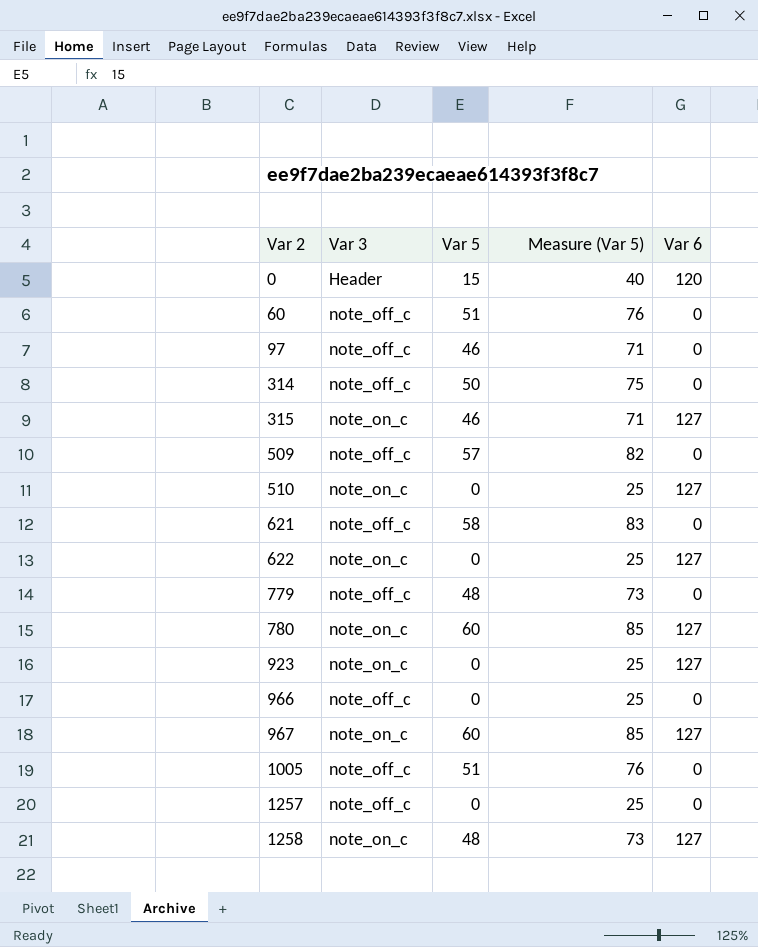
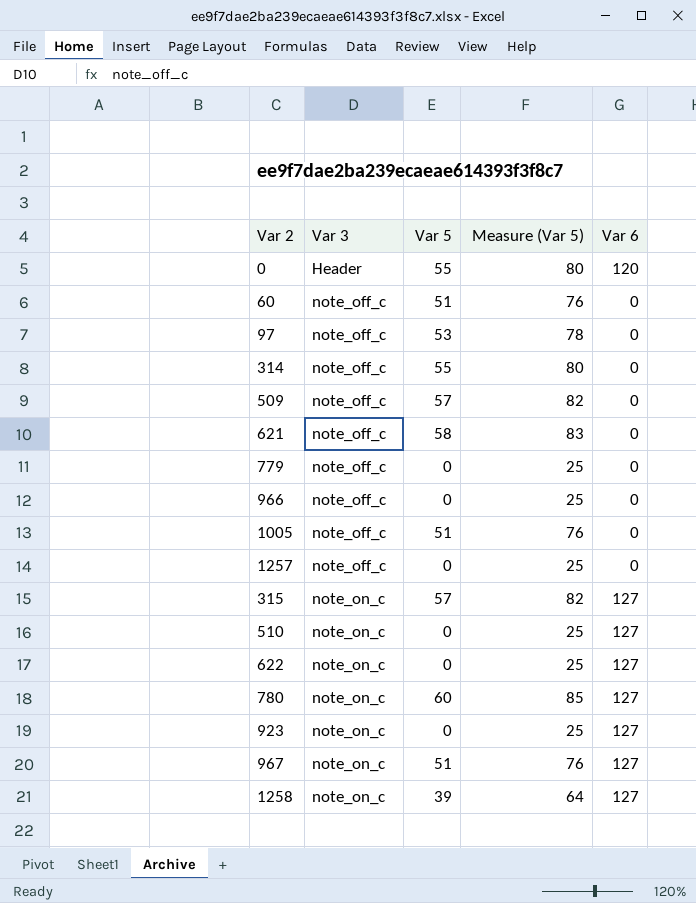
row order: Var 2 ascending -> Var 3 ascending
0 | Var 5: 15 -> 55
0 | Measure (Var 5): 40 -> 80
97 | Var 5: 46 -> 53
97 | Measure (Var 5): 71 -> 78
314 | Var 5: 50 -> 55
314 | Measure (Var 5): 75 -> 80
779 | Var 5: 48 -> 0
779 | Measure (Var 5): 73 -> 25
315 | Var 5: 46 -> 57
315 | Measure (Var 5): 71 -> 82
967 | Var 5: 60 -> 51
967 | Measure (Var 5): 85 -> 76
1258 | Var 5: 48 -> 39
1258 | Measure (Var 5): 73 -> 64

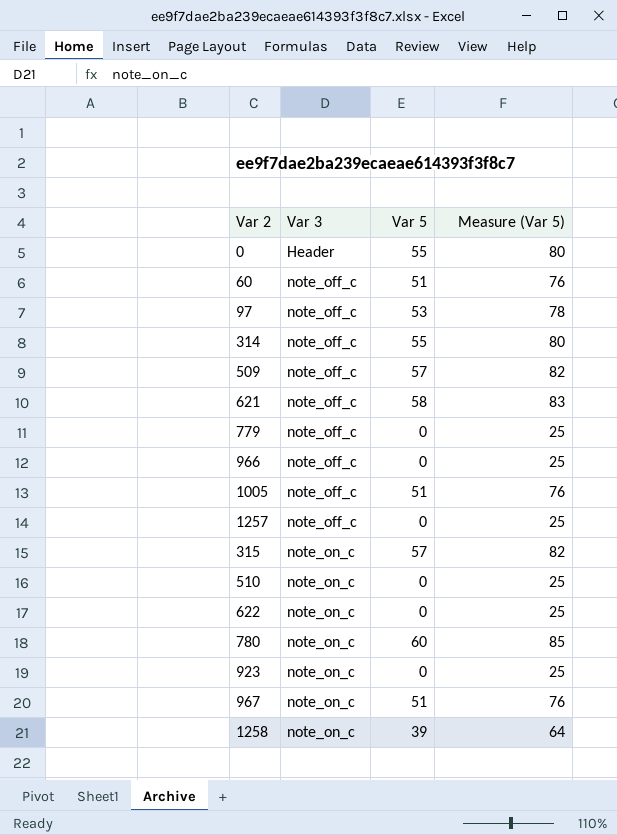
column Var 6 | position: 5 -> none

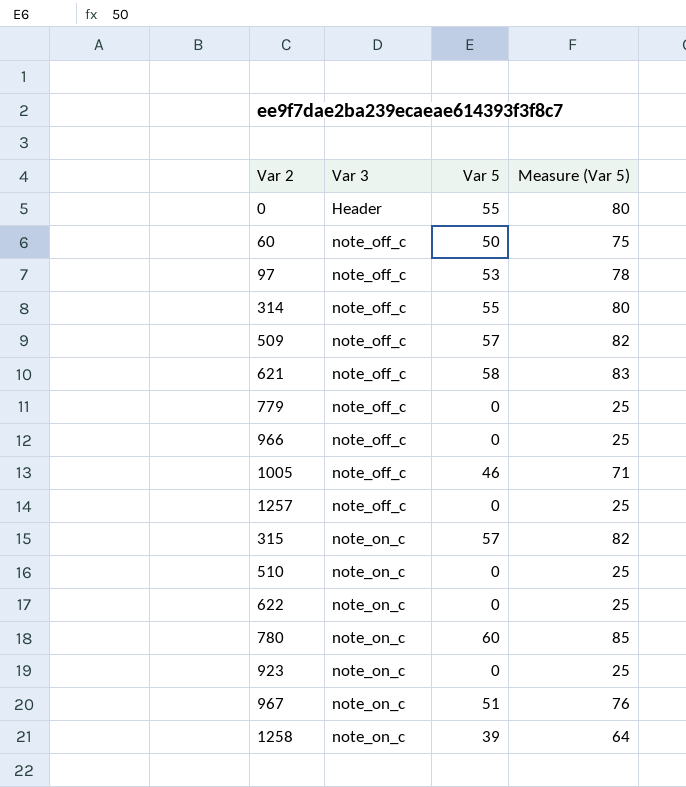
60 | Var 5: 51 -> 50
60 | Measure (Var 5): 76 -> 75
1005 | Var 5: 51 -> 46
1005 | Measure (Var 5): 76 -> 71

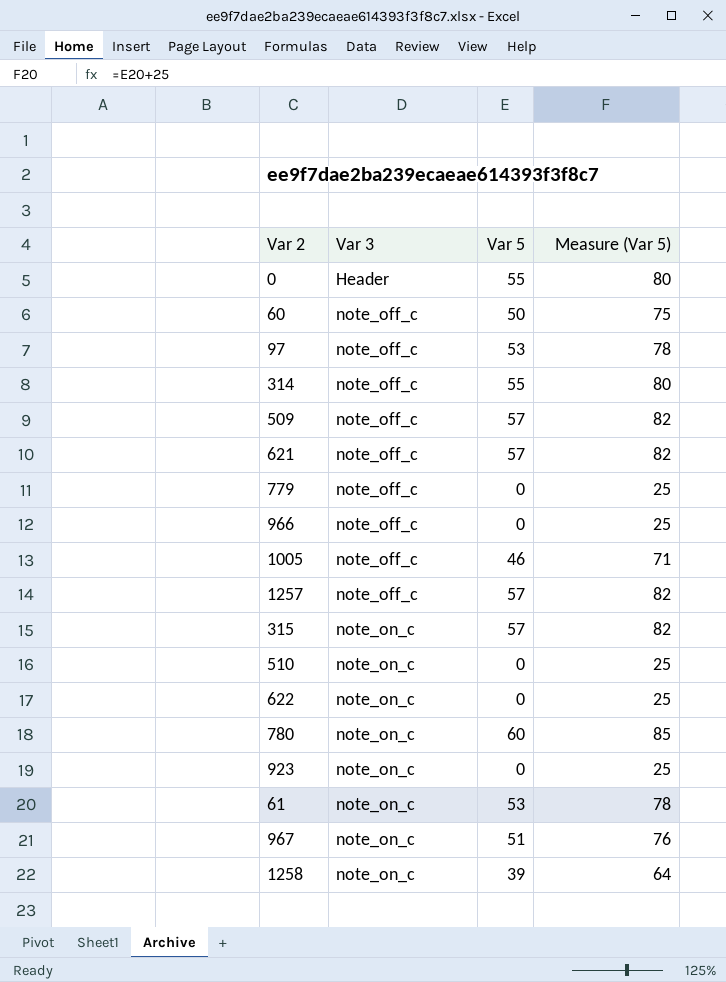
621 | Var 5: 58 -> 57
621 | Measure (Var 5): 83 -> 82
1257 | Var 5: 0 -> 57
1257 | Measure (Var 5): 25 -> 82
row 61: none -> note_on_c | 53 | 78

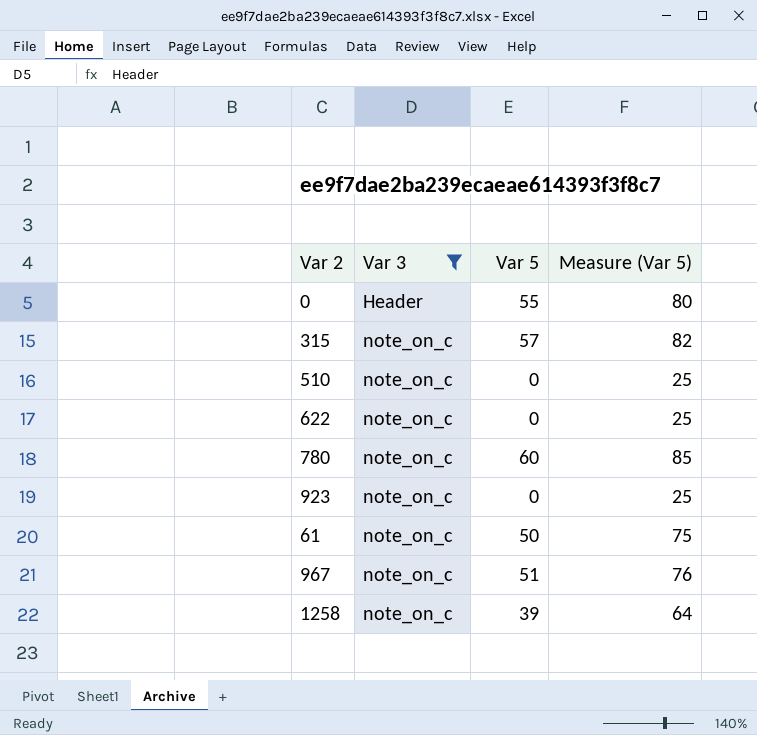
filter: none -> Var 3 != note_off_c
61 | Var 5: 53 -> 50
61 | Measure (Var 5): 78 -> 75

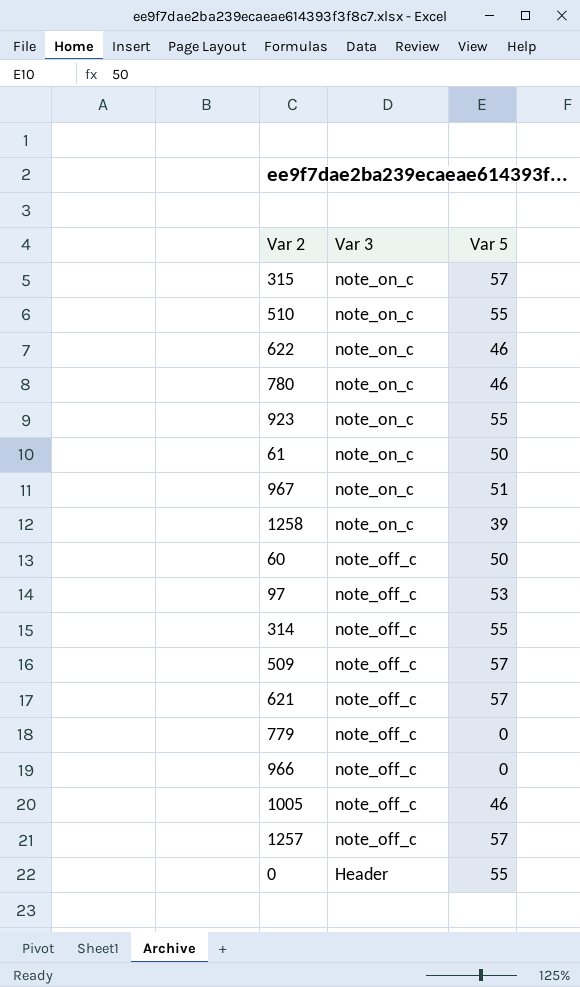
filter: Var 3 != note_off_c -> none
row order: Var 3 ascending -> Var 3 descending
column Measure (Var 5) | formula: [Var 5] + 25 -> none
510 | Var 5: 0 -> 55
622 | Var 5: 0 -> 46
780 | Var 5: 60 -> 46
923 | Var 5: 0 -> 55

